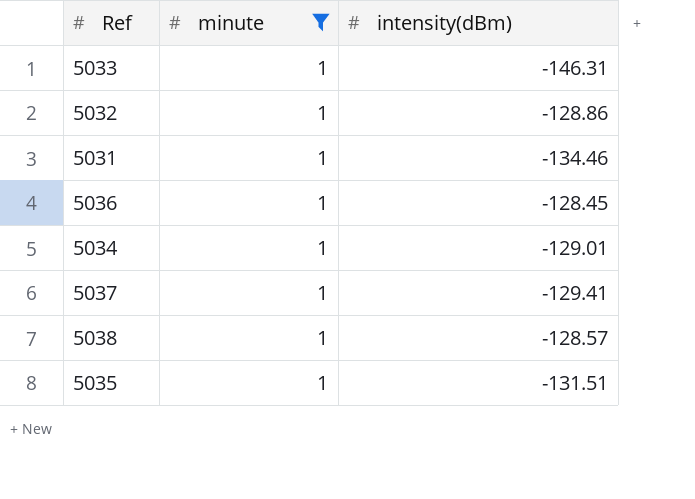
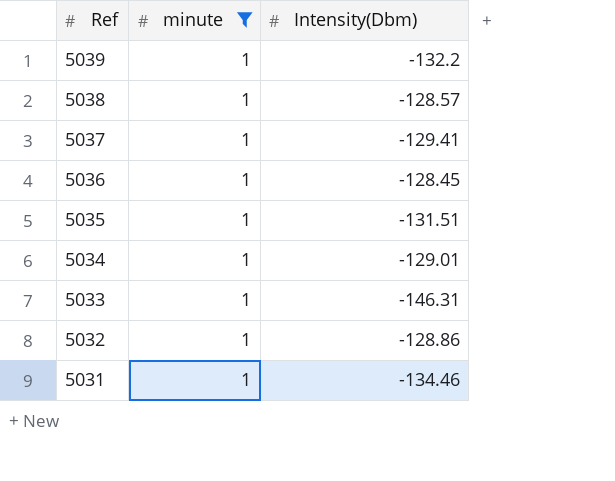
row order: none -> Ref descending
column name: intensity(dBm) -> Intensity(Dbm)
row 5039: none -> 1 | -132.2

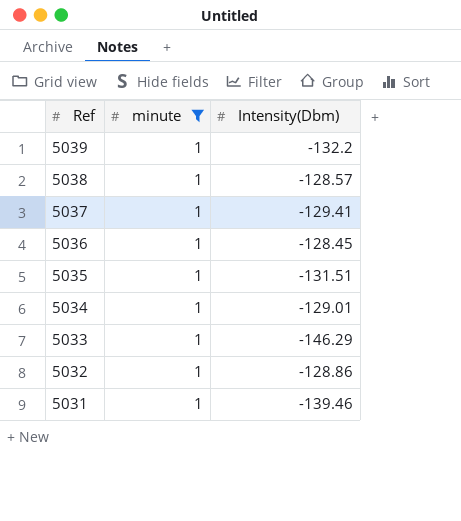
5033 | Intensity(Dbm): -146.31 -> -146.29
5031 | Intensity(Dbm): -134.46 -> -139.46

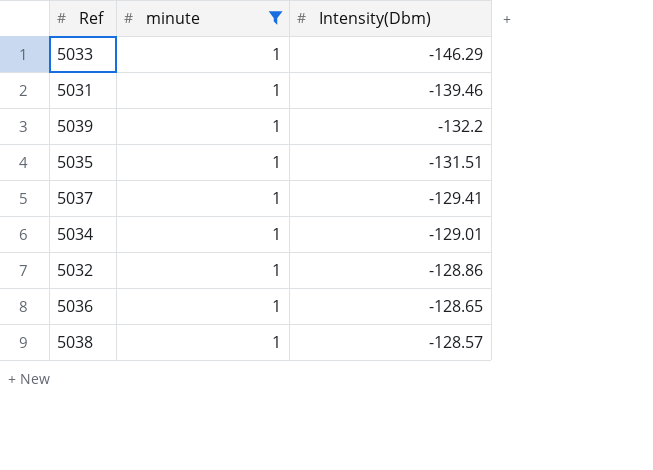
row order: Ref descending -> Intensity(Dbm) ascending
5036 | Intensity(Dbm): -128.45 -> -128.65

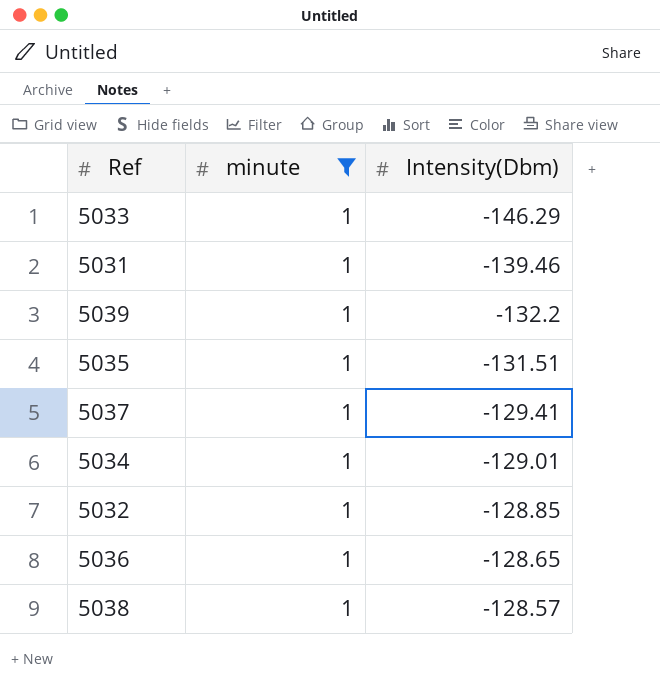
5032 | Intensity(Dbm): -128.86 -> -128.85

